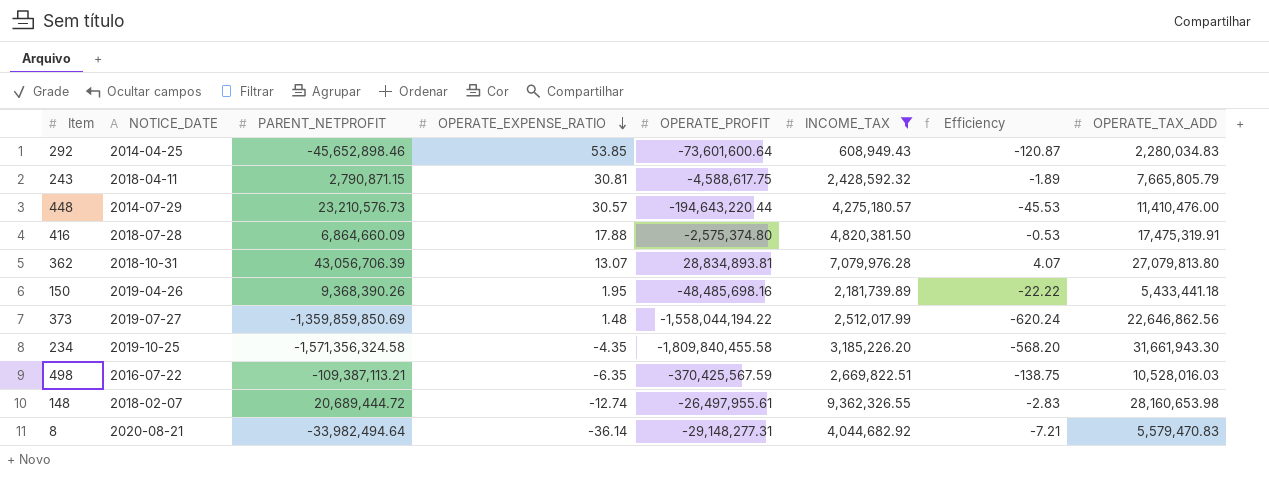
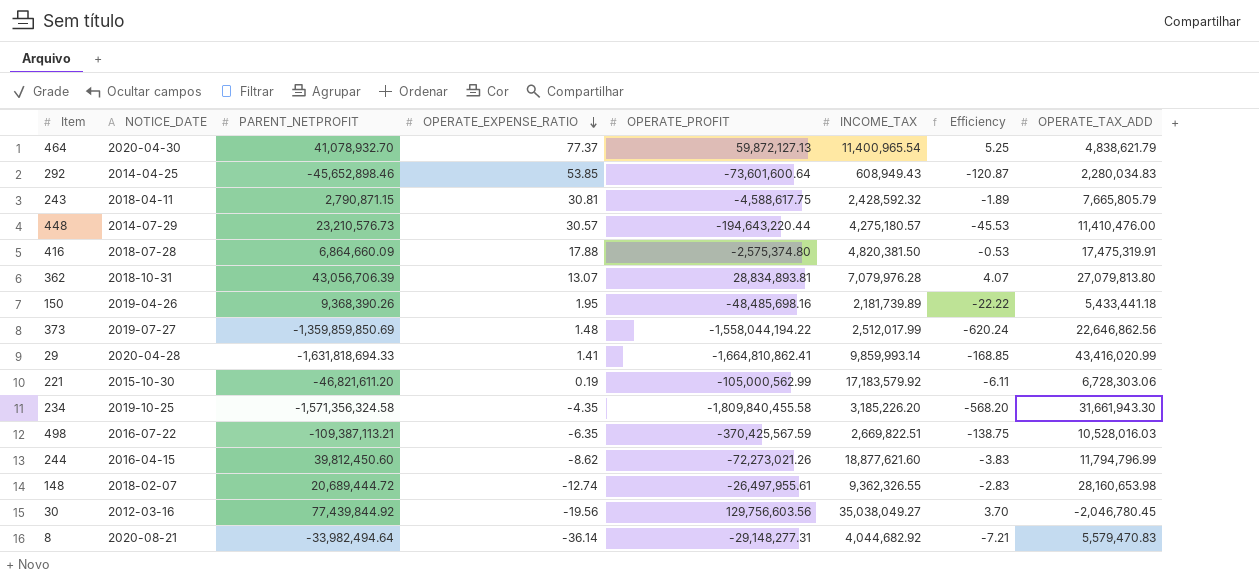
filter: INCOME_TAX <= 9,362,326.55 -> none

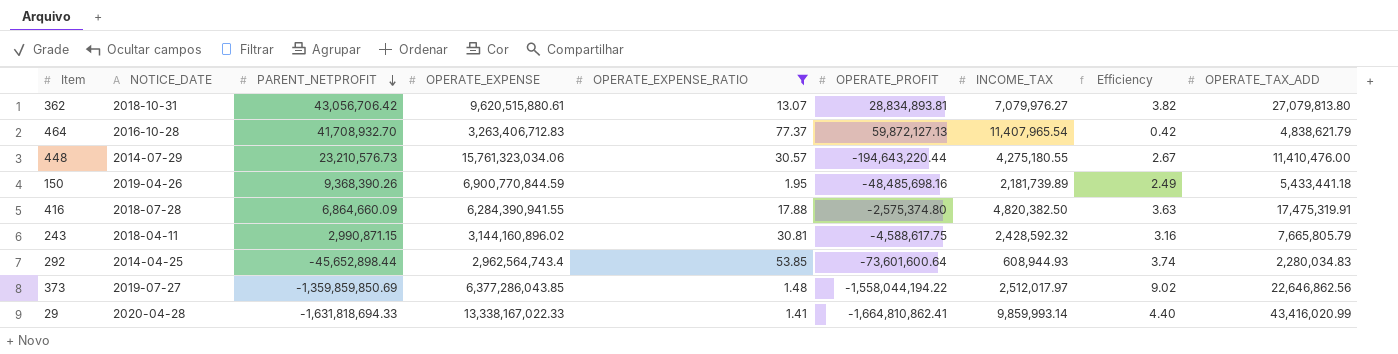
filter: none -> OPERATE_EXPENSE_RATIO >= 1.41
row order: OPERATE_EXPENSE_RATIO descending -> PARENT_NETPROFIT descending
column OPERATE_EXPENSE | position: none -> 4
column Efficiency | formula: [OPERATE_PROFIT] / [INCOME_TAX] -> [OPERATE_TAX_ADD] / [INCOME_TAX]
362 | PARENT_NETPROFIT: 43,056,706.39 -> 43,056,706.42
362 | INCOME_TAX: 7,079,976.28 -> 7,079,976.27
464 | NOTICE_DATE: 2020-04-30 -> 2016-10-28
464 | PARENT_NETPROFIT: 41,078,932.70 -> 41,708,932.70
464 | INCOME_TAX: 11,400,965.54 -> 11,407,965.54
448 | INCOME_TAX: 4,275,180.57 -> 4,275,180.55
416 | INCOME_TAX: 4,820,381.50 -> 4,820,382.50
243 | PARENT_NETPROFIT: 2,790,871.15 -> 2,990,871.15
292 | PARENT_NETPROFIT: -45,652,898.46 -> -45,652,898.44
292 | INCOME_TAX: 608,949.43 -> 608,944.93
373 | INCOME_TAX: 2,512,017.99 -> 2,512,017.97

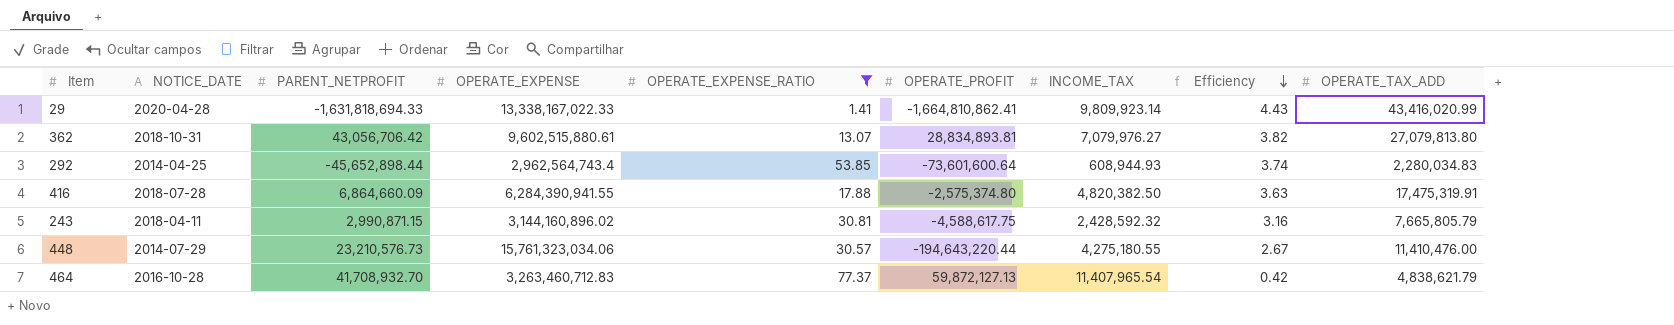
row order: PARENT_NETPROFIT descending -> Efficiency descending
row 150: 2019-04-26 | 9,368,390.26 | 6,900,770,844.59 | 1.95 | -48,485,698.16 | 2,181,739.89 | 2.49 | 5,433,441.18 -> none
row 373: 2019-07-27 | -1,359,859,850.69 | 6,377,286,043.85 | 1.48 | -1,558,044,194.22 | 2,512,017.97 | 9.02 | 22,646,862.56 -> none
29 | INCOME_TAX: 9,859,993.14 -> 9,809,923.14
29 | Efficiency: 4.40 -> 4.43
362 | OPERATE_EXPENSE: 9,620,515,880.61 -> 9,602,515,880.61
464 | OPERATE_EXPENSE: 3,263,406,712.83 -> 3,263,460,712.83

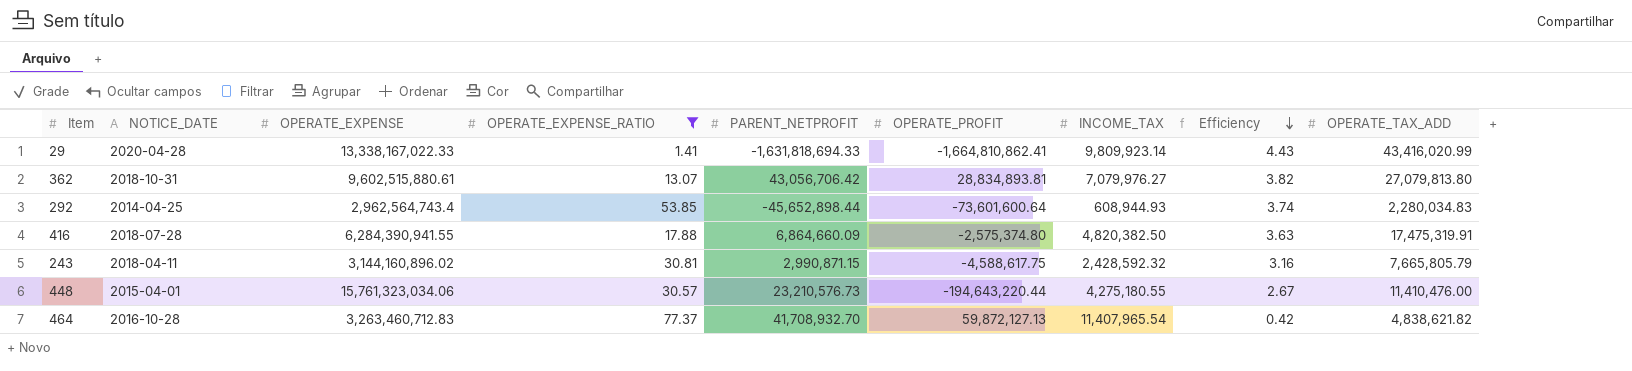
column PARENT_NETPROFIT | position: 3 -> 5
448 | NOTICE_DATE: 2014-07-29 -> 2015-04-01
464 | OPERATE_TAX_ADD: 4,838,621.79 -> 4,838,621.82

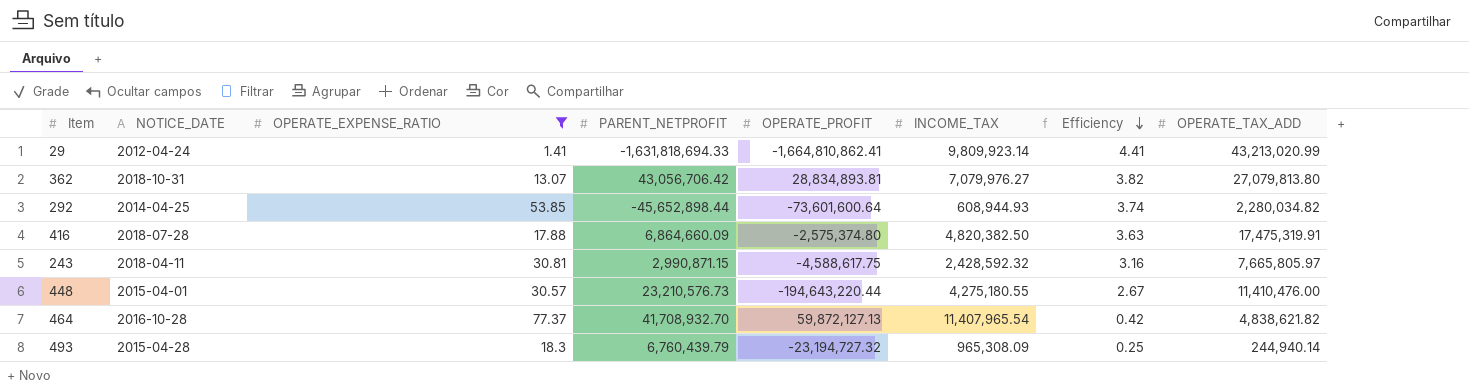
column OPERATE_EXPENSE | position: 3 -> none
29 | NOTICE_DATE: 2020-04-28 -> 2012-04-24
29 | Efficiency: 4.43 -> 4.41
29 | OPERATE_TAX_ADD: 43,416,020.99 -> 43,213,020.99
292 | OPERATE_TAX_ADD: 2,280,034.83 -> 2,280,034.82
243 | OPERATE_TAX_ADD: 7,665,805.79 -> 7,665,805.97
row 493: none -> 2015-04-28 | 18.3 | 6,760,439.79 | -23,194,727.32 | 965,308.09 | 0.25 | 244,940.14

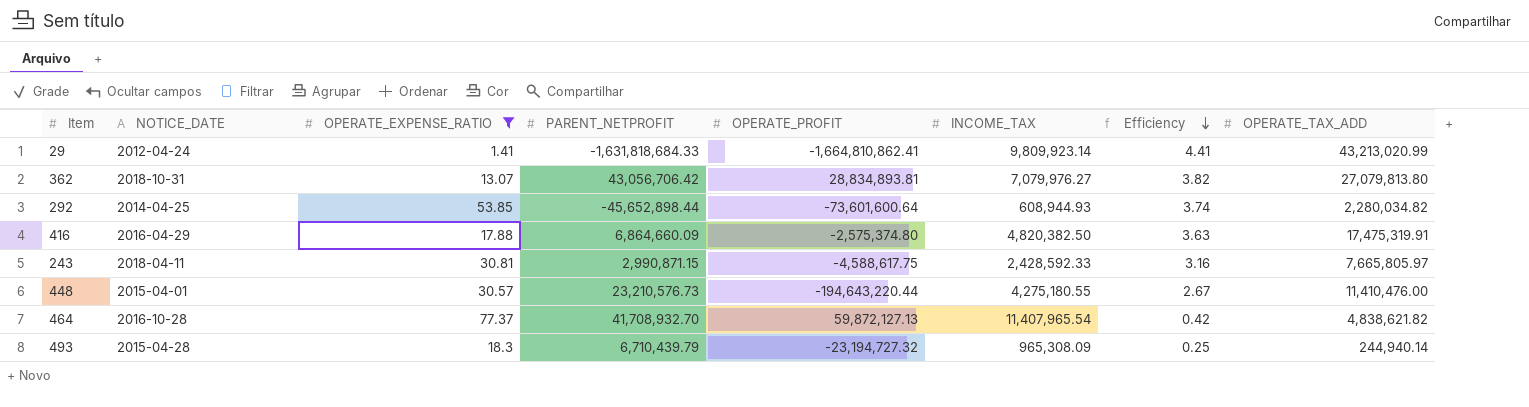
29 | PARENT_NETPROFIT: -1,631,818,694.33 -> -1,631,818,684.33
416 | NOTICE_DATE: 2018-07-28 -> 2016-04-29
243 | INCOME_TAX: 2,428,592.32 -> 2,428,592.33
493 | PARENT_NETPROFIT: 6,760,439.79 -> 6,710,439.79

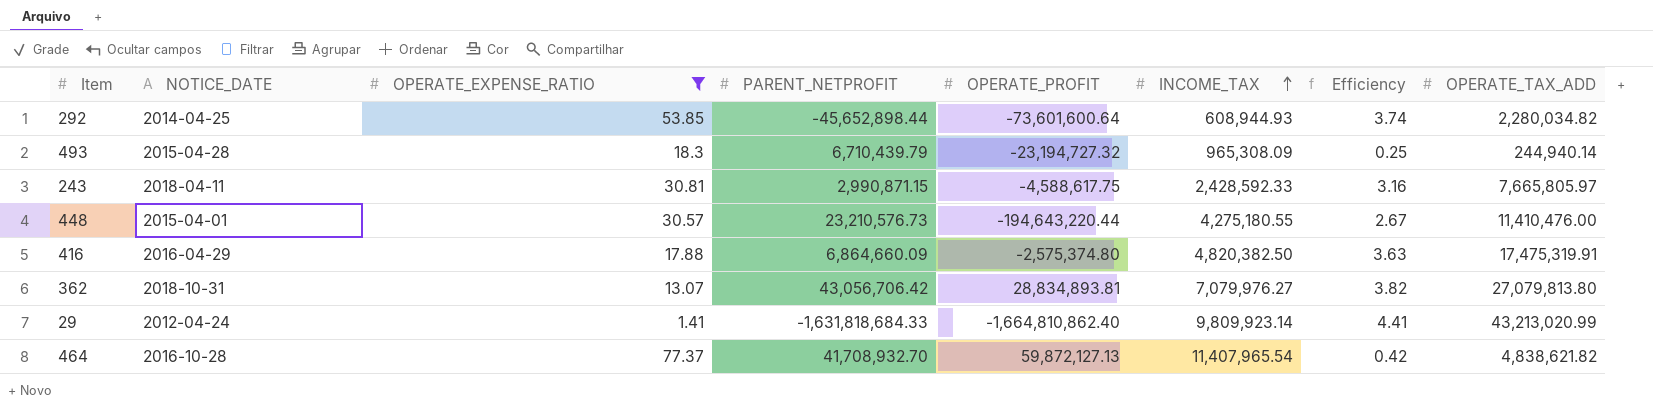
row order: Efficiency descending -> INCOME_TAX ascending
29 | OPERATE_PROFIT: -1,664,810,862.41 -> -1,664,810,862.40

